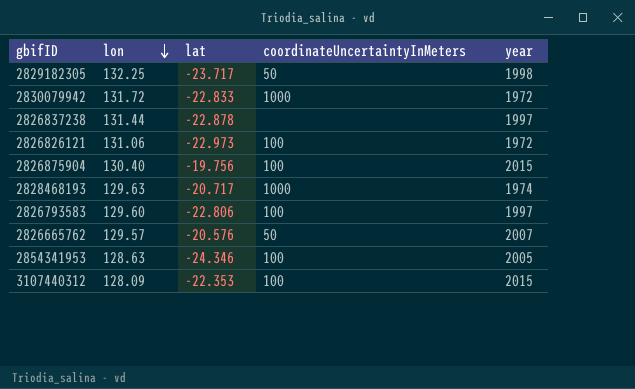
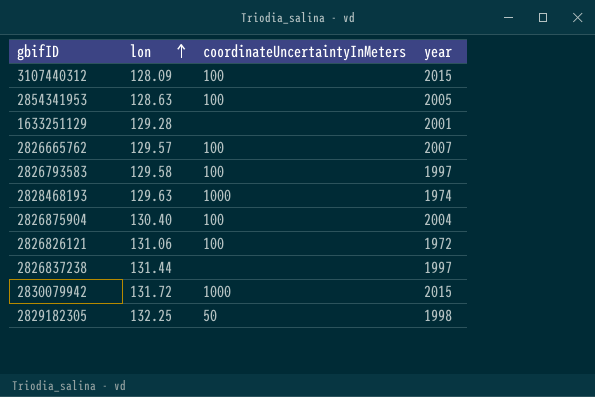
row order: lon descending -> lon ascending
column lat | position: 3 -> none
row 1633251129: none -> 129.28 | none | 2001
2826665762 | coordinateUncertaintyInMeters: 50 -> 100
2826793583 | lon: 129.60 -> 129.58
2826875904 | year: 2015 -> 2004
2830079942 | year: 1972 -> 2015

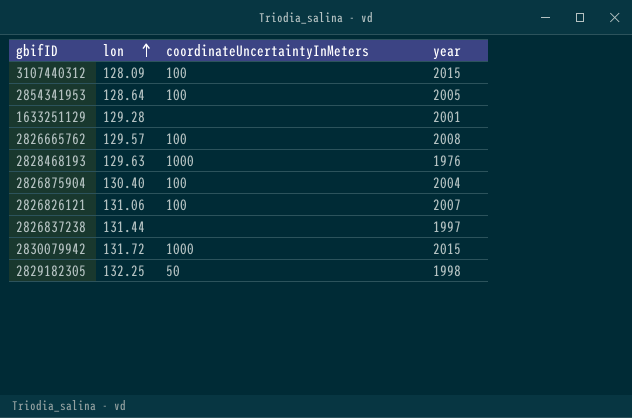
row 2826793583: 129.58 | 100 | 1997 -> none
2854341953 | lon: 128.63 -> 128.64
2826665762 | year: 2007 -> 2008
2828468193 | year: 1974 -> 1976
2826826121 | year: 1972 -> 2007

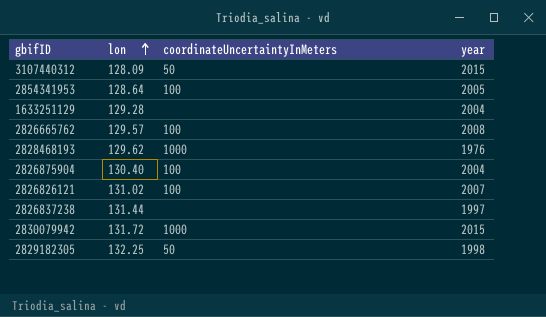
3107440312 | coordinateUncertaintyInMeters: 100 -> 50
1633251129 | year: 2001 -> 2004
2828468193 | lon: 129.63 -> 129.62
2826826121 | lon: 131.06 -> 131.02

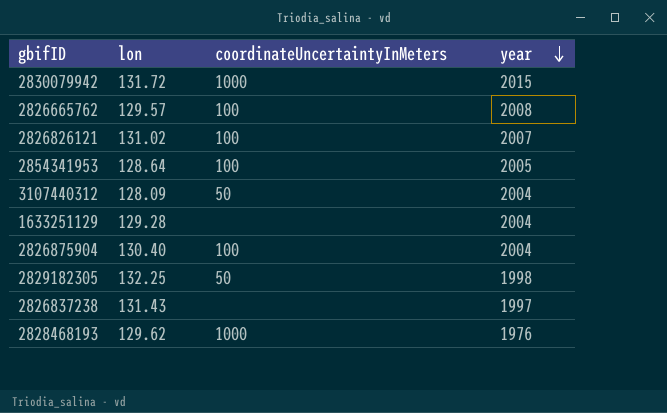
row order: lon ascending -> year descending
3107440312 | year: 2015 -> 2004
2826837238 | lon: 131.44 -> 131.43

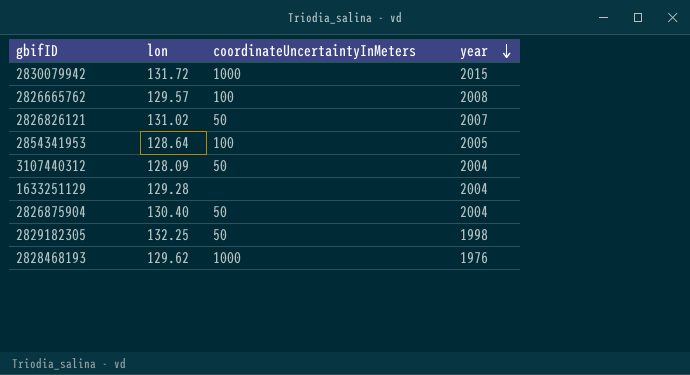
row 2826837238: 131.43 | none | 1997 -> none
2826826121 | coordinateUncertaintyInMeters: 100 -> 50
2826875904 | coordinateUncertaintyInMeters: 100 -> 50

